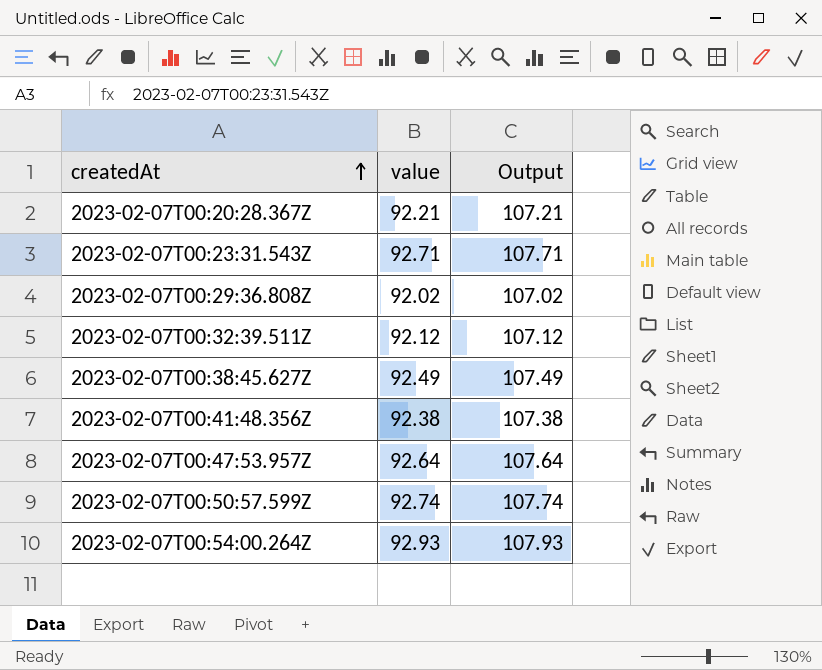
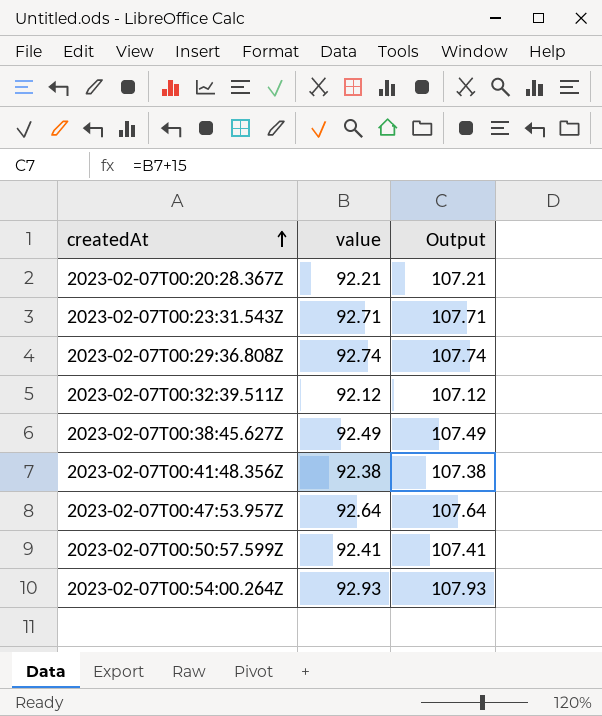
2023-02-07T00:29:36.808Z | value: 92.02 -> 92.74
2023-02-07T00:29:36.808Z | Output: 107.02 -> 107.74
2023-02-07T00:50:57.599Z | value: 92.74 -> 92.41
2023-02-07T00:50:57.599Z | Output: 107.74 -> 107.41

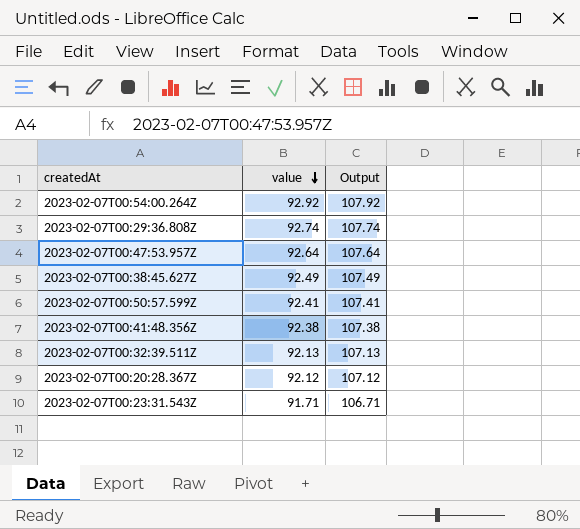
row order: createdAt ascending -> value descending
2023-02-07T00:54:00.264Z | value: 92.93 -> 92.92
2023-02-07T00:54:00.264Z | Output: 107.93 -> 107.92
2023-02-07T00:32:39.511Z | value: 92.12 -> 92.13
2023-02-07T00:32:39.511Z | Output: 107.12 -> 107.13
2023-02-07T00:20:28.367Z | value: 92.21 -> 92.12
2023-02-07T00:20:28.367Z | Output: 107.21 -> 107.12
2023-02-07T00:23:31.543Z | value: 92.71 -> 91.71
2023-02-07T00:23:31.543Z | Output: 107.71 -> 106.71

